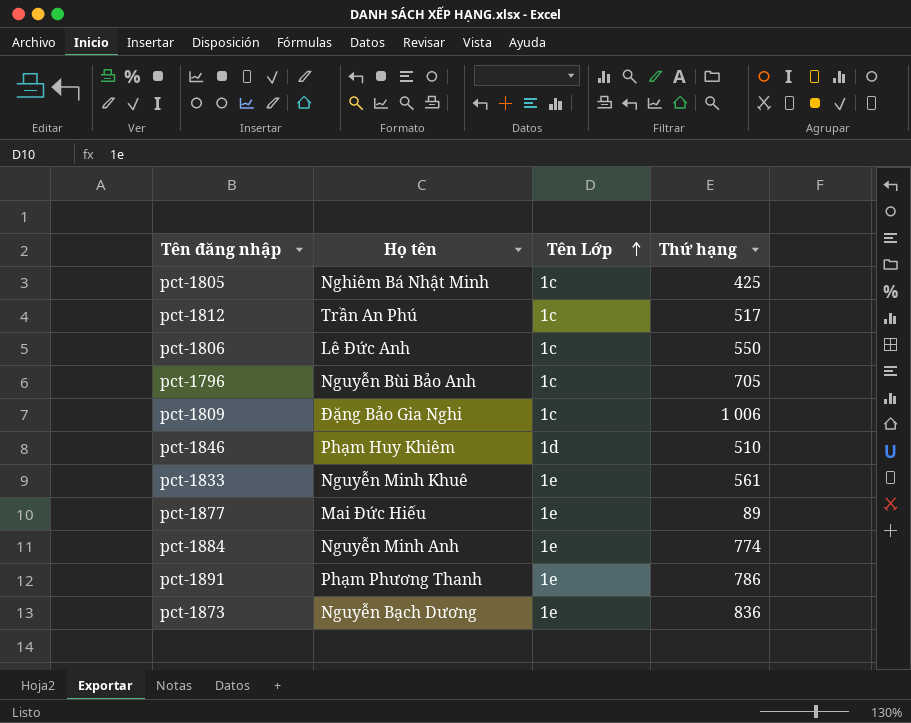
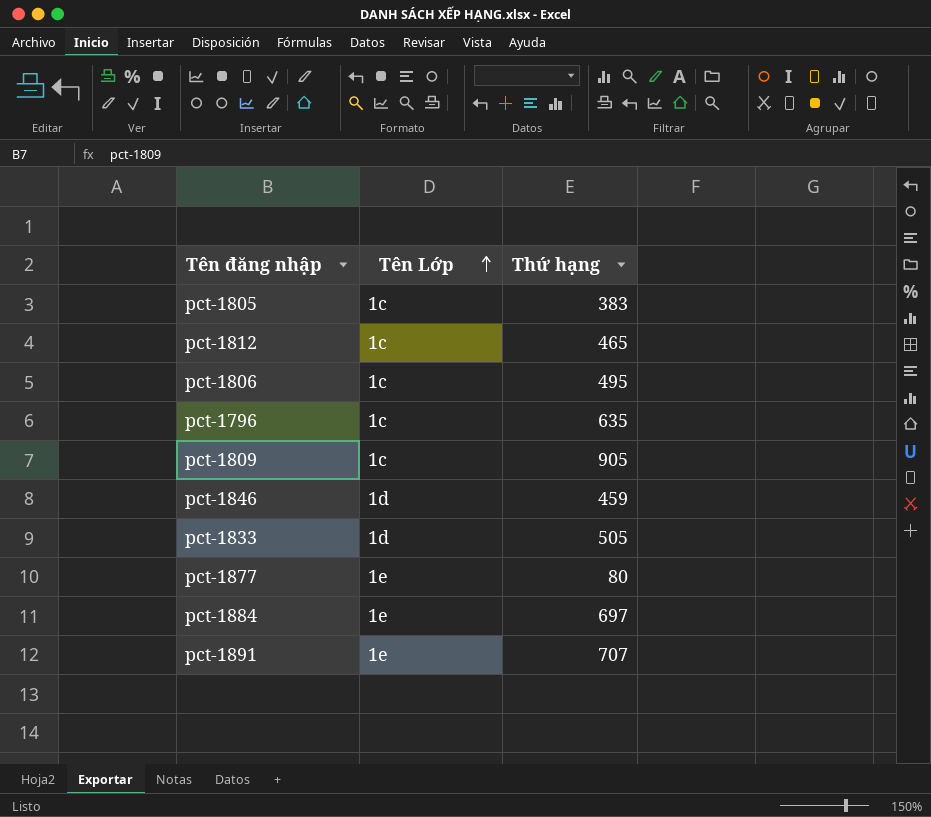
column Họ tên | position: 2 -> none
row pct-1873: Nguyễn Bạch Dương | 1e | 836 -> none
pct-1805 | Thứ hạng: 425 -> 383
pct-1812 | Thứ hạng: 517 -> 465
pct-1806 | Thứ hạng: 550 -> 495
pct-1796 | Thứ hạng: 705 -> 635
pct-1809 | Thứ hạng: 1 006 -> 905
pct-1846 | Thứ hạng: 510 -> 459
pct-1833 | Tên Lớp: 1e -> 1d
pct-1833 | Thứ hạng: 561 -> 505
pct-1877 | Thứ hạng: 89 -> 80
pct-1884 | Thứ hạng: 774 -> 697
pct-1891 | Thứ hạng: 786 -> 707

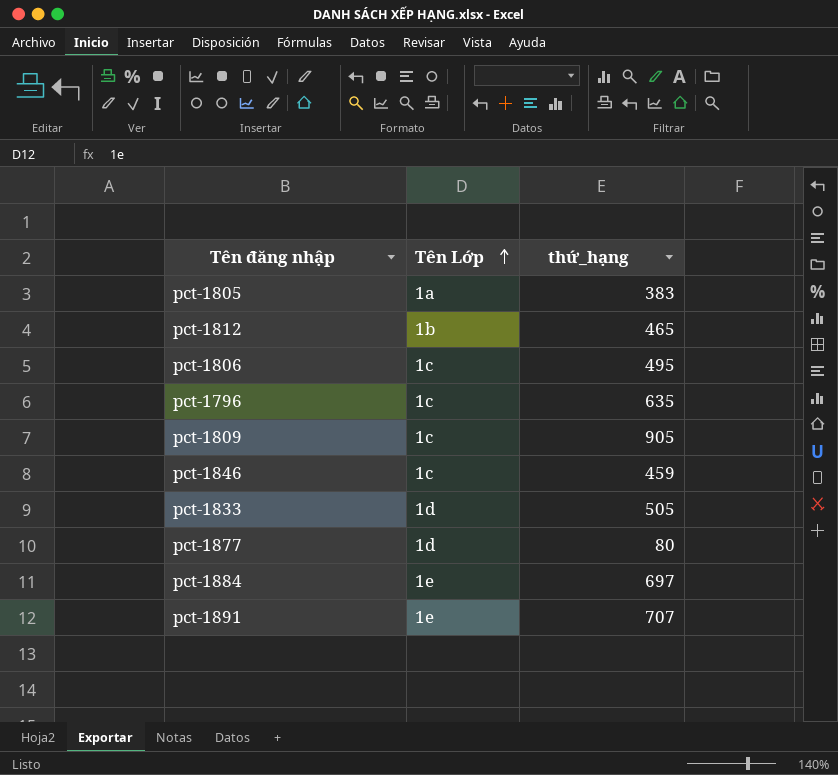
column name: Thứ hạng -> thứ_hạng
pct-1805 | Tên Lớp: 1c -> 1a
pct-1812 | Tên Lớp: 1c -> 1b
pct-1846 | Tên Lớp: 1d -> 1c
pct-1877 | Tên Lớp: 1e -> 1d

